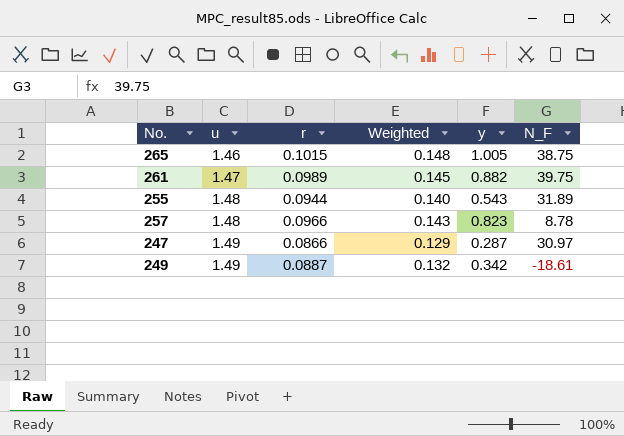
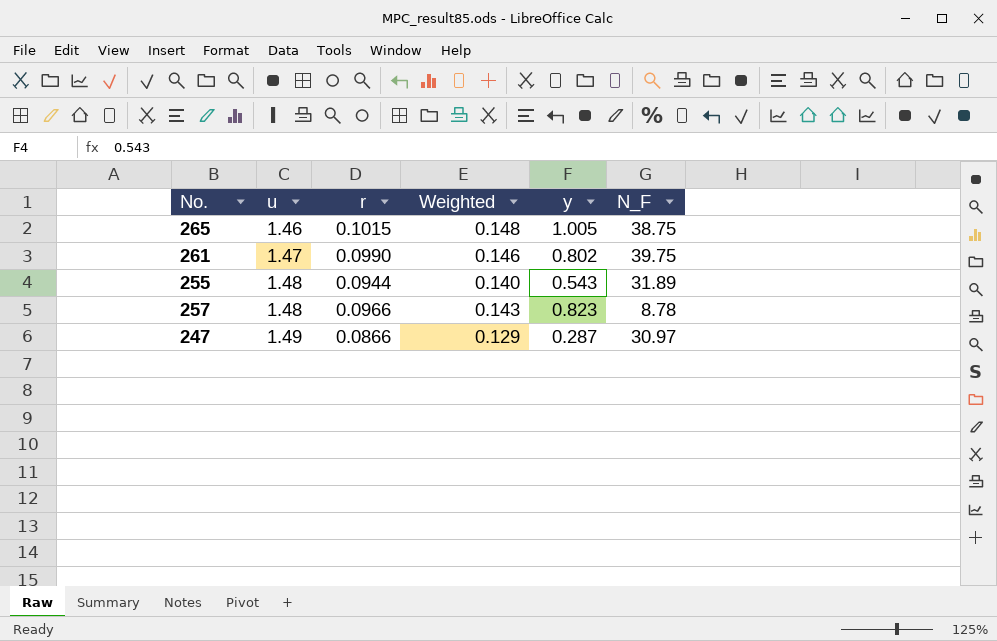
row 249: 1.49 | 0.0887 | 0.132 | 0.342 | -18.61 -> none
261 | r: 0.0989 -> 0.0990
261 | Weighted: 0.145 -> 0.146
261 | y: 0.882 -> 0.802

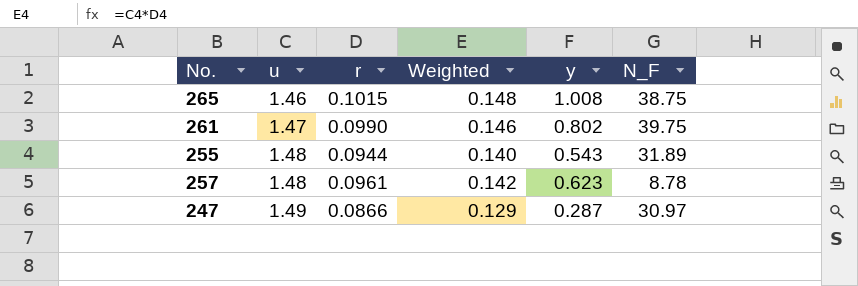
265 | y: 1.005 -> 1.008
257 | r: 0.0966 -> 0.0961
257 | Weighted: 0.143 -> 0.142
257 | y: 0.823 -> 0.623

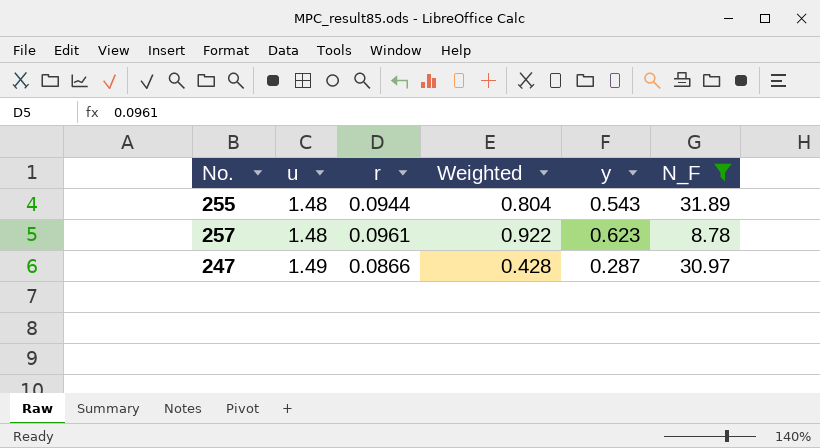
filter: none -> N_F <= 31.89
column Weighted | formula: [u] * [r] -> [u] * [y]

